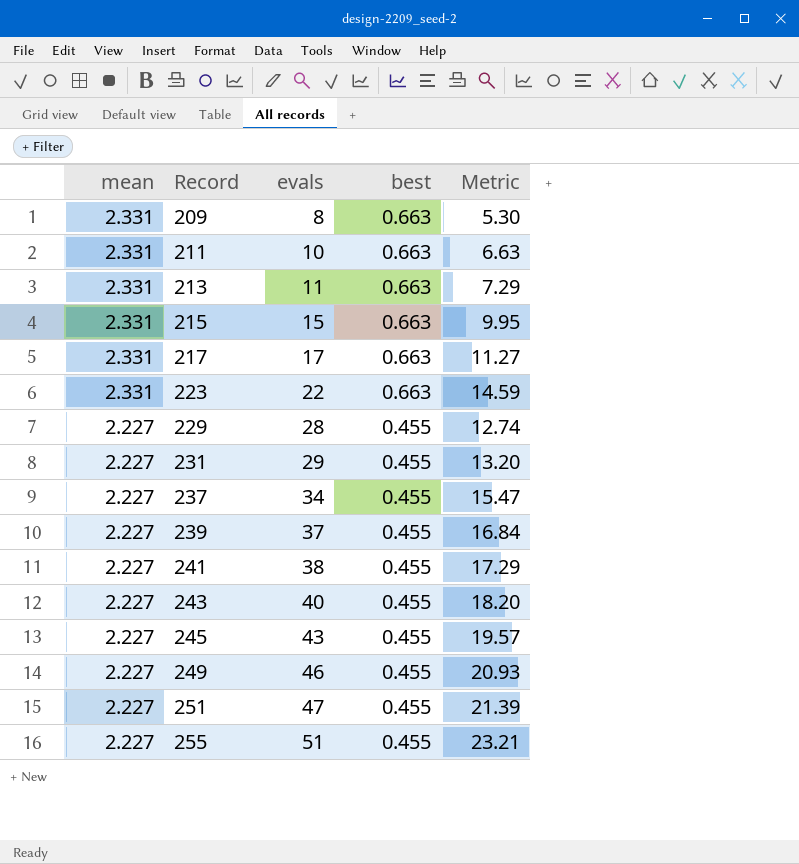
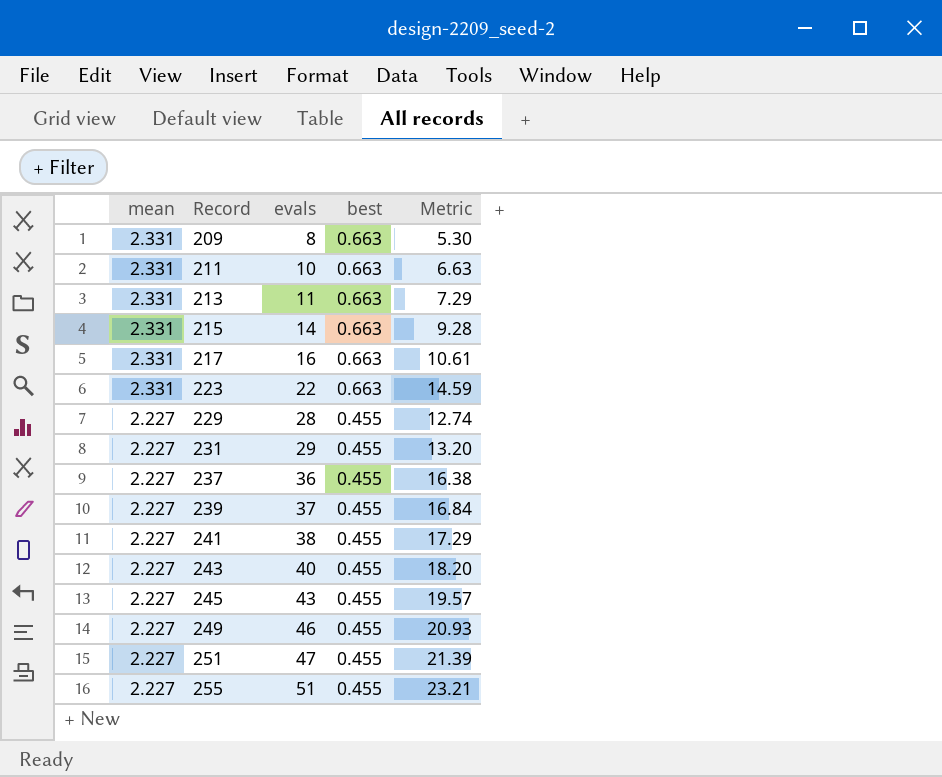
215 | evals: 15 -> 14
215 | Metric: 9.95 -> 9.28
217 | evals: 17 -> 16
217 | Metric: 11.27 -> 10.61
237 | evals: 34 -> 36
237 | Metric: 15.47 -> 16.38

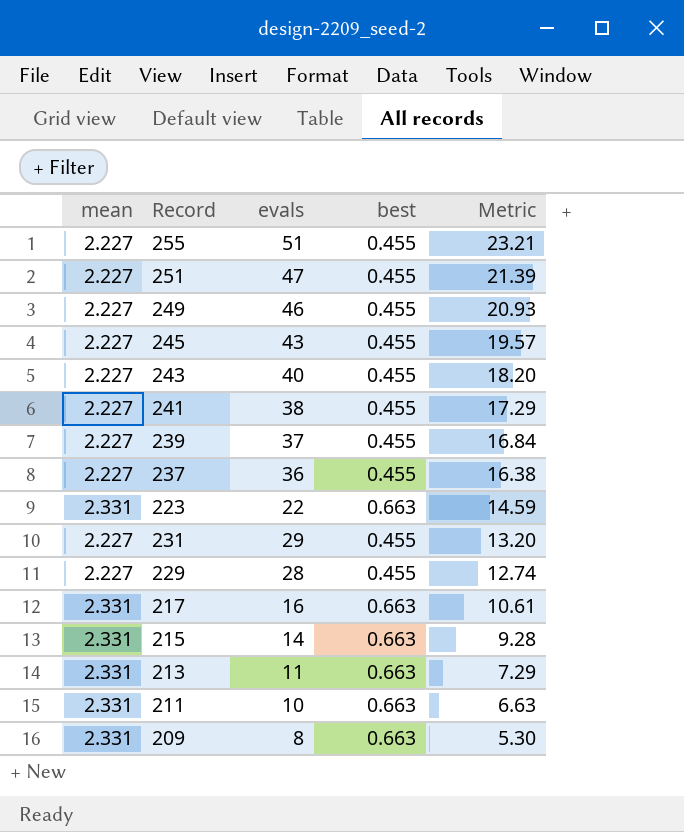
row order: mean descending -> Metric descending

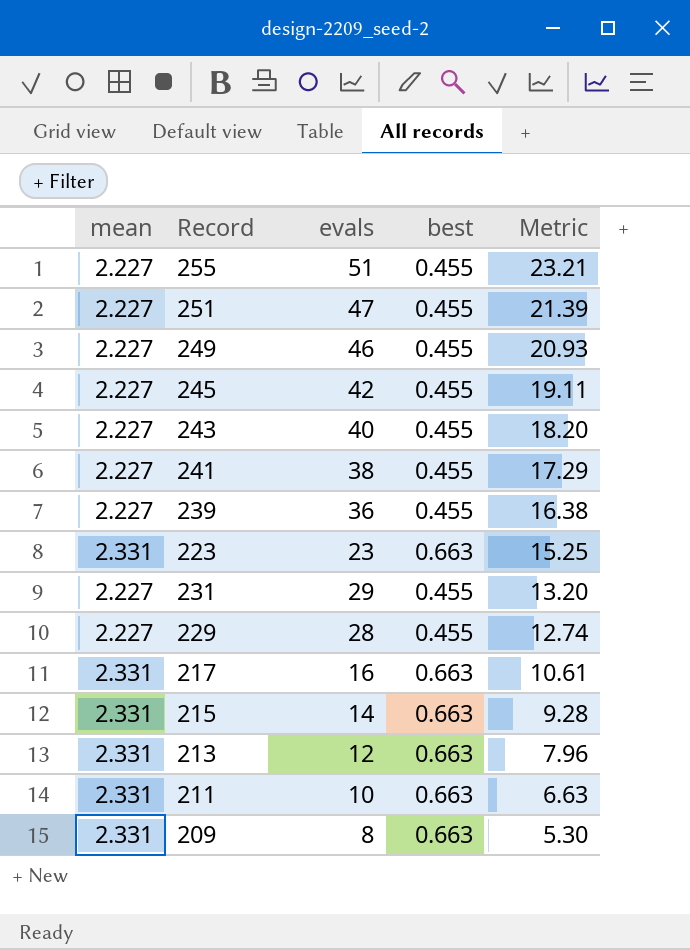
row 237: 2.227 | 36 | 0.455 | 16.38 -> none
245 | evals: 43 -> 42
245 | Metric: 19.57 -> 19.11
239 | evals: 37 -> 36
239 | Metric: 16.84 -> 16.38
223 | evals: 22 -> 23
223 | Metric: 14.59 -> 15.25
213 | evals: 11 -> 12
213 | Metric: 7.29 -> 7.96

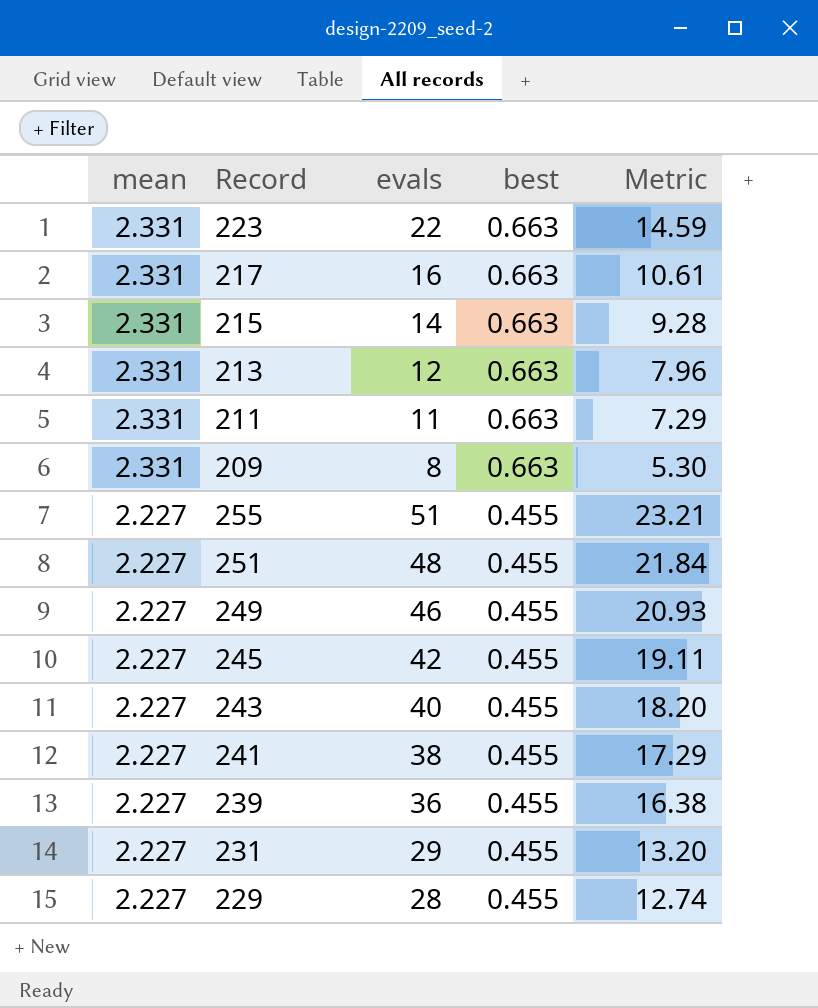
row order: Metric descending -> mean descending
223 | evals: 23 -> 22
223 | Metric: 15.25 -> 14.59
211 | evals: 10 -> 11
211 | Metric: 6.63 -> 7.29
251 | evals: 47 -> 48
251 | Metric: 21.39 -> 21.84

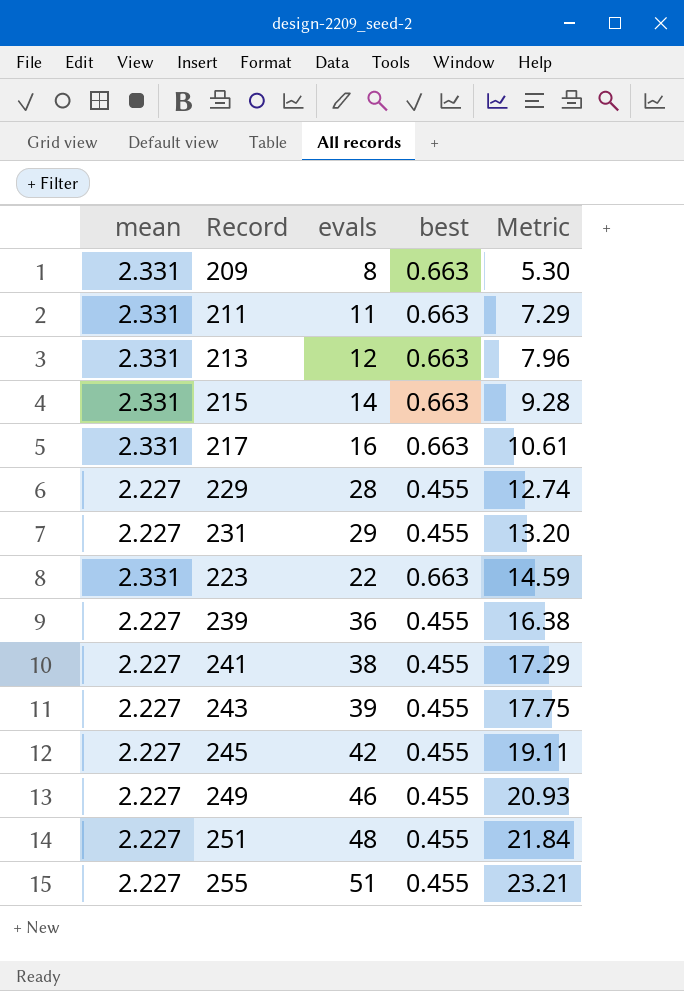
row order: mean descending -> Metric ascending
243 | evals: 40 -> 39
243 | Metric: 18.20 -> 17.75

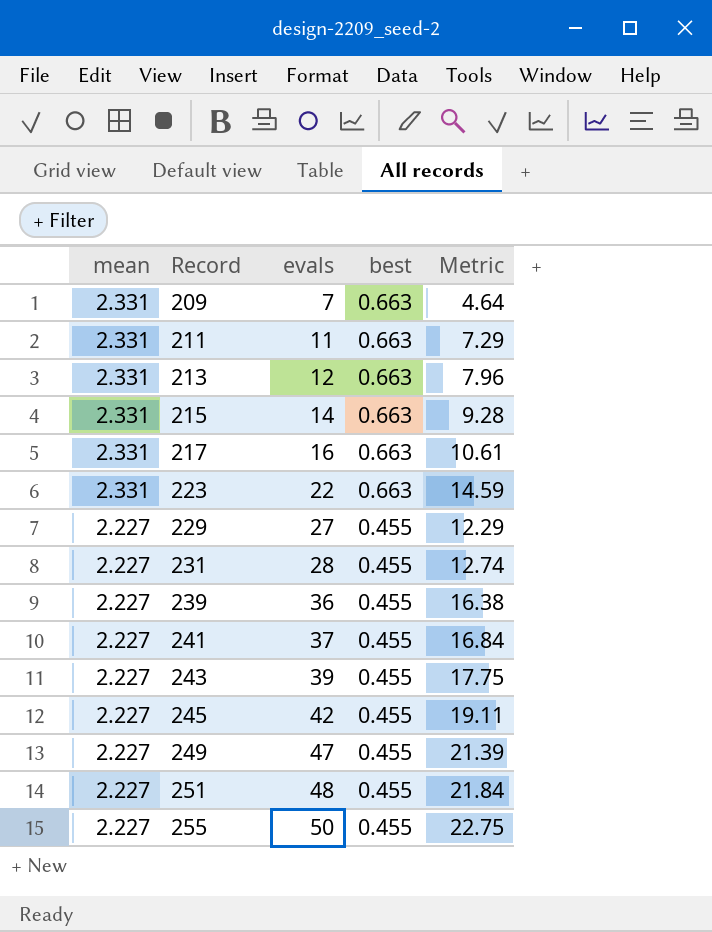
row order: Metric ascending -> mean descending
209 | evals: 8 -> 7
209 | Metric: 5.30 -> 4.64
229 | evals: 28 -> 27
229 | Metric: 12.74 -> 12.29
231 | evals: 29 -> 28
231 | Metric: 13.20 -> 12.74
241 | evals: 38 -> 37
241 | Metric: 17.29 -> 16.84
249 | evals: 46 -> 47
249 | Metric: 20.93 -> 21.39
255 | evals: 51 -> 50
255 | Metric: 23.21 -> 22.75

